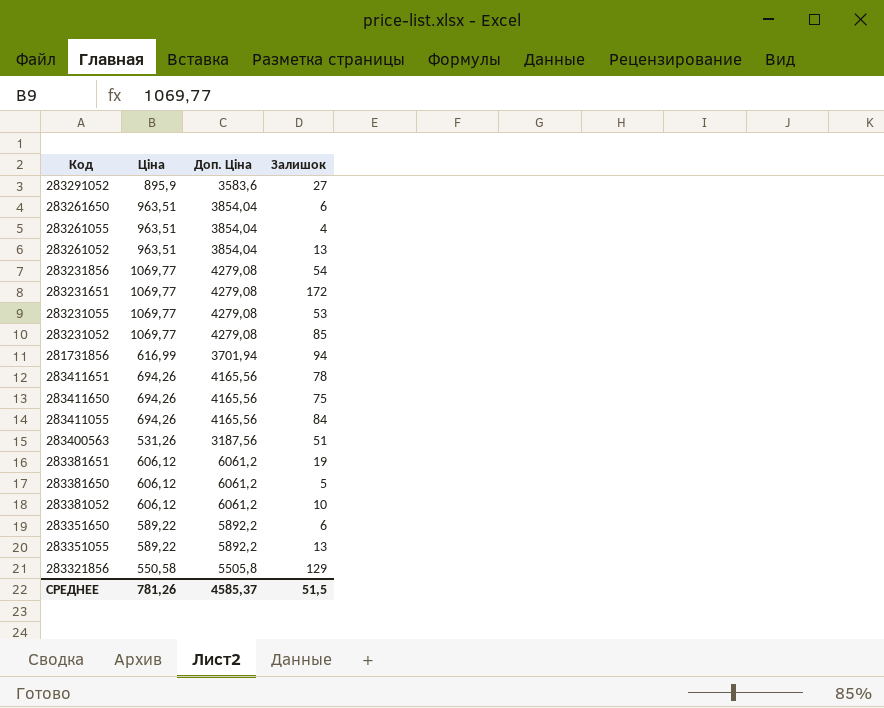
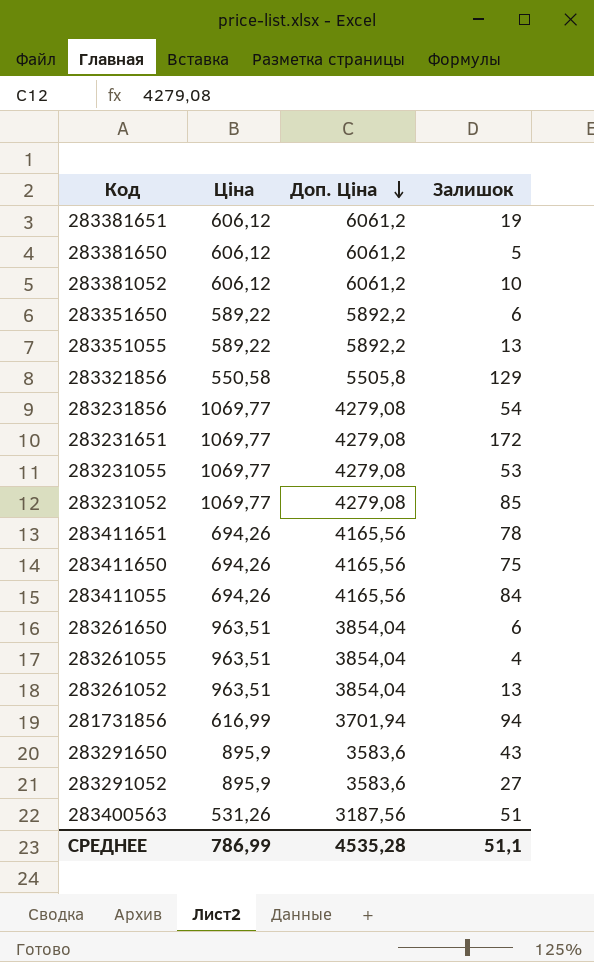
row order: none -> Доп. Ціна descending
row 283291650: none -> 895,9 | 3583,6 | 43
СРЕДНЕЕ | Ціна: 781,26 -> 786,99
СРЕДНЕЕ | Доп. Ціна: 4585,37 -> 4535,28
СРЕДНЕЕ | Залишок: 51,5 -> 51,1

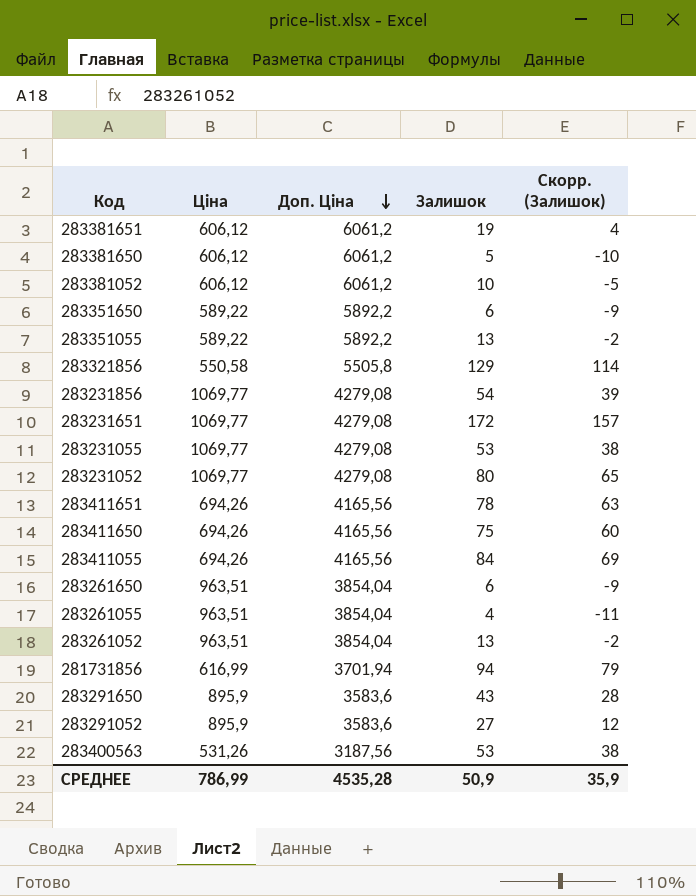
column Скорр. (Залишок) | formula: none -> [Залишок] - 15
283231052 | Залишок: 85 -> 80
283400563 | Залишок: 51 -> 53
СРЕДНЕЕ | Залишок: 51,1 -> 50,9

